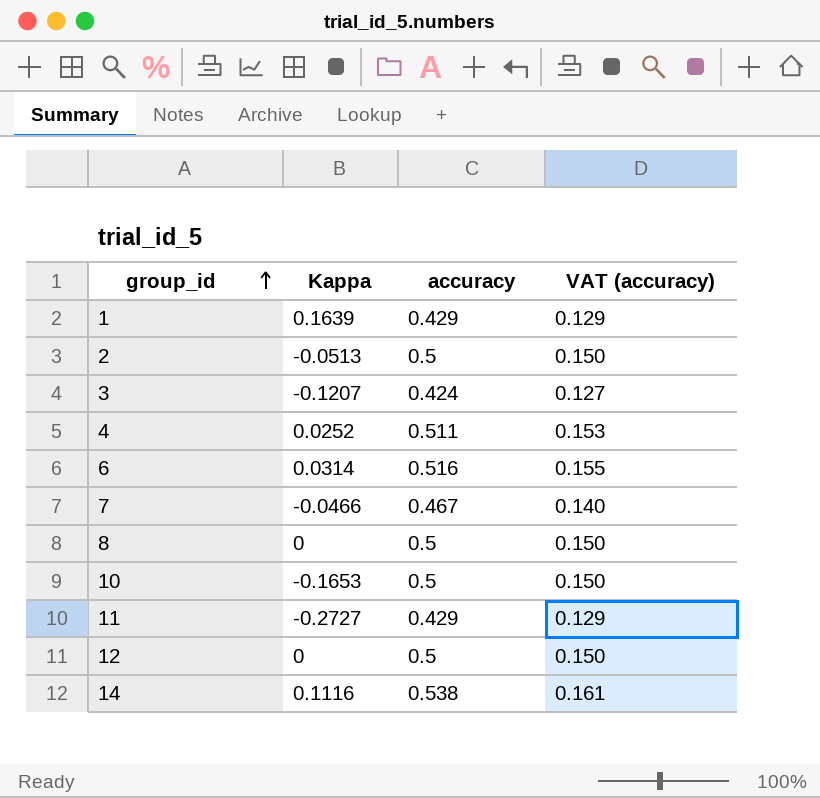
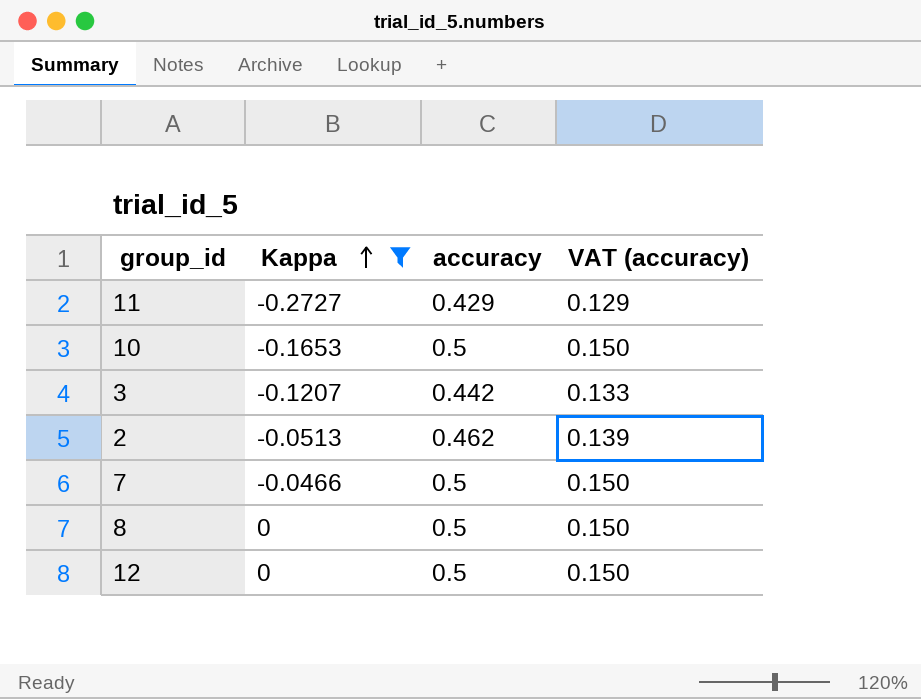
filter: none -> Kappa <= 0
row order: group_id ascending -> Kappa ascending
3 | accuracy: 0.424 -> 0.442
3 | VAT (accuracy): 0.127 -> 0.133
2 | accuracy: 0.5 -> 0.462
2 | VAT (accuracy): 0.150 -> 0.139
7 | accuracy: 0.467 -> 0.5
7 | VAT (accuracy): 0.140 -> 0.150

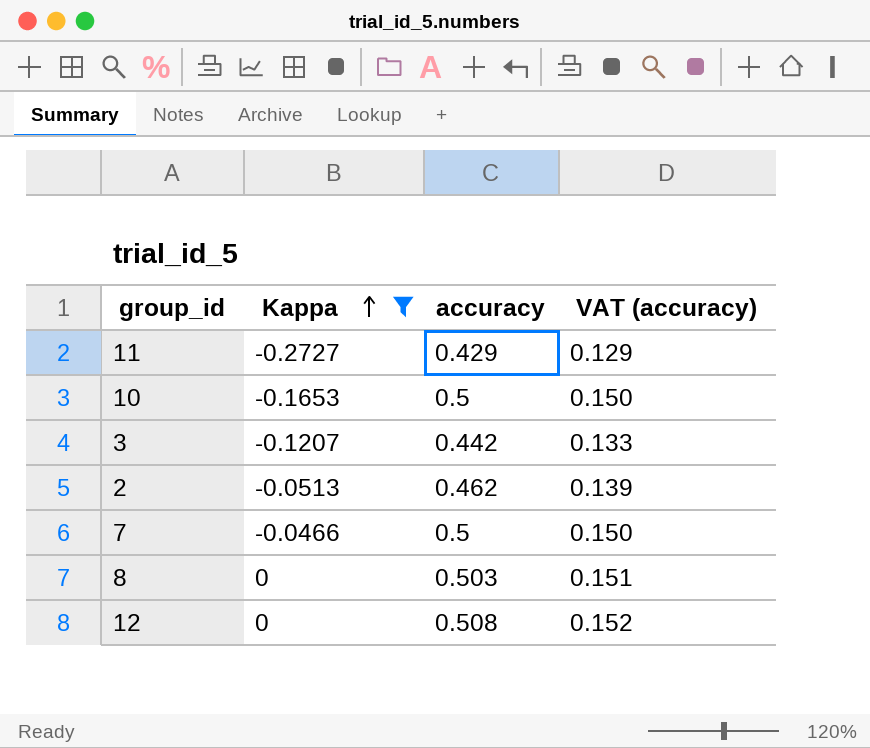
8 | accuracy: 0.5 -> 0.503
8 | VAT (accuracy): 0.150 -> 0.151
12 | accuracy: 0.5 -> 0.508
12 | VAT (accuracy): 0.150 -> 0.152

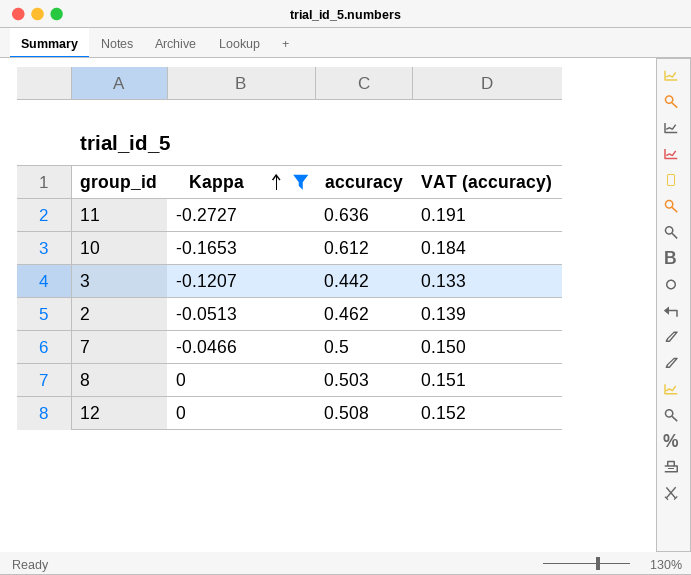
11 | accuracy: 0.429 -> 0.636
11 | VAT (accuracy): 0.129 -> 0.191
10 | accuracy: 0.5 -> 0.612
10 | VAT (accuracy): 0.150 -> 0.184

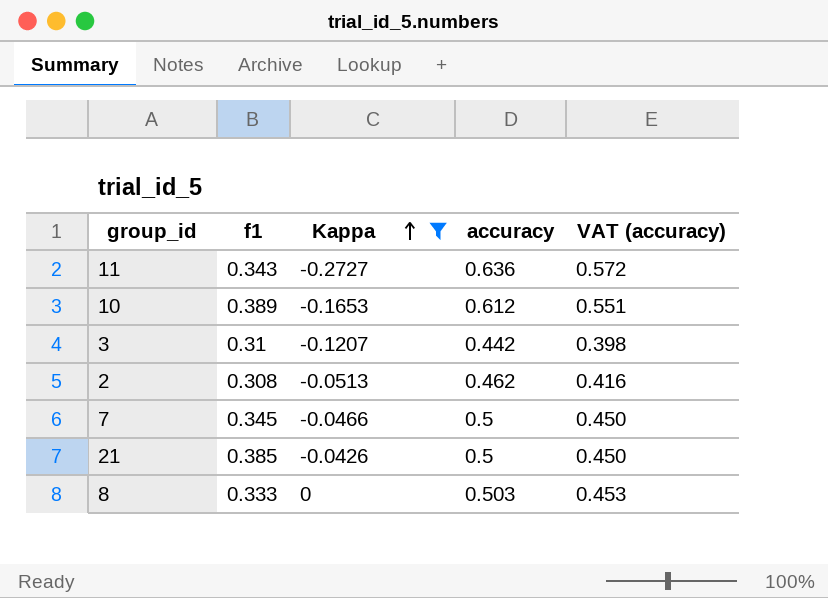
column f1 | position: none -> 2
column VAT (accuracy) | formula: [accuracy] * 0.3 -> [accuracy] * 0.9
row 12: 0 | 0.508 | 0.152 -> none
row 21: none -> 0.385 | -0.0426 | 0.5 | 0.450

